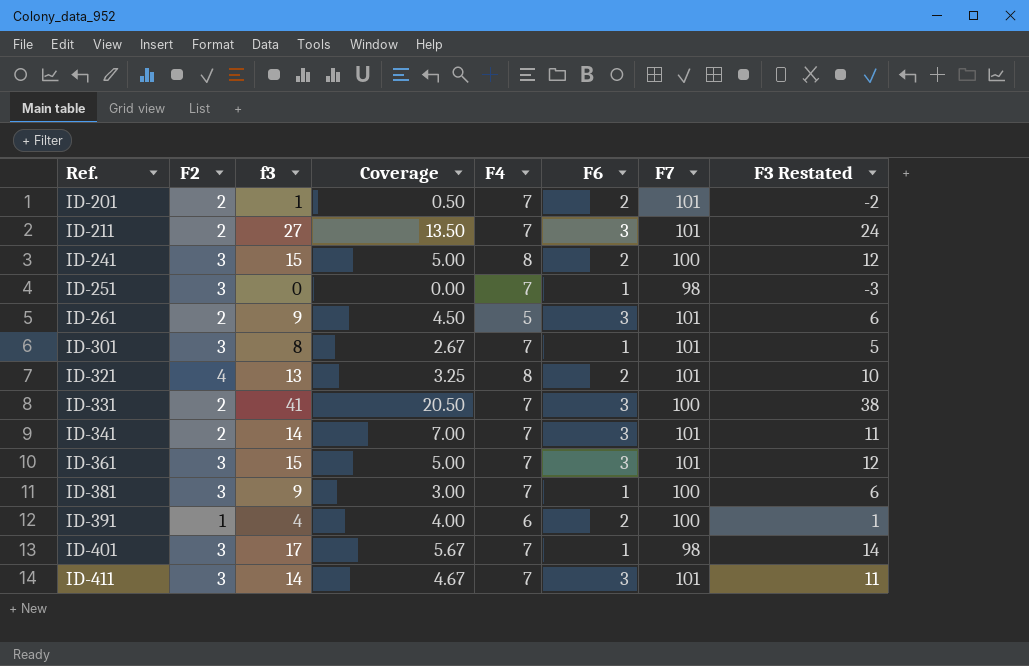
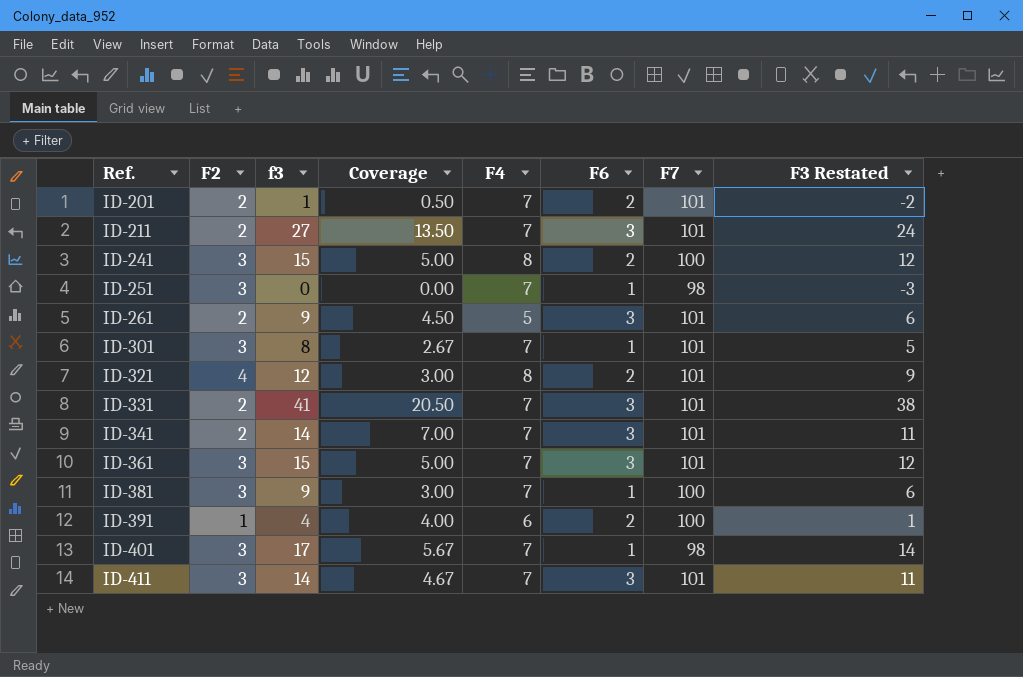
ID-321 | f3: 13 -> 12
ID-321 | Coverage: 3.25 -> 3.00
ID-321 | F3 Restated: 10 -> 9
ID-331 | F7: 100 -> 101

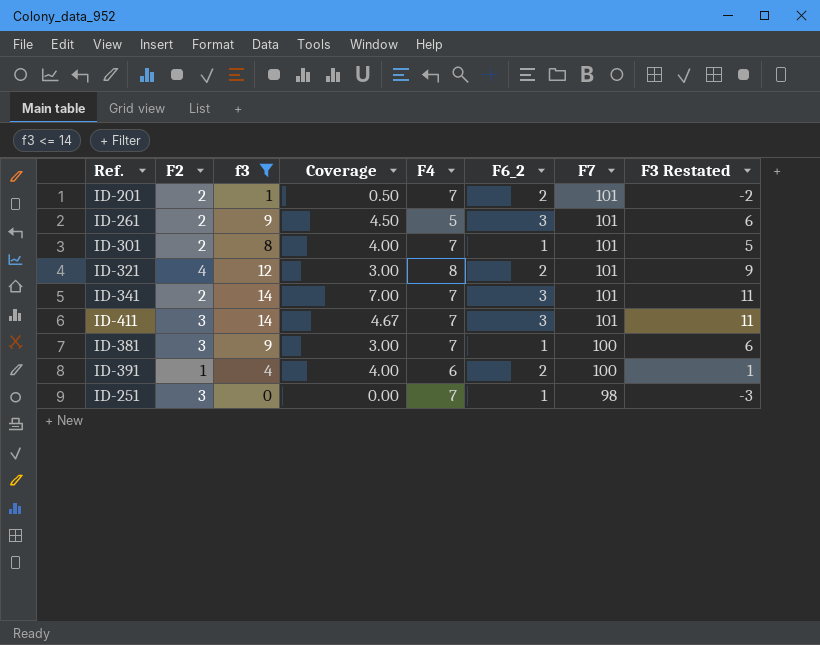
filter: none -> f3 <= 14
row order: Ref. ascending -> F7 descending
column name: F6 -> F6_2
ID-301 | F2: 3 -> 2
ID-301 | Coverage: 2.67 -> 4.00

